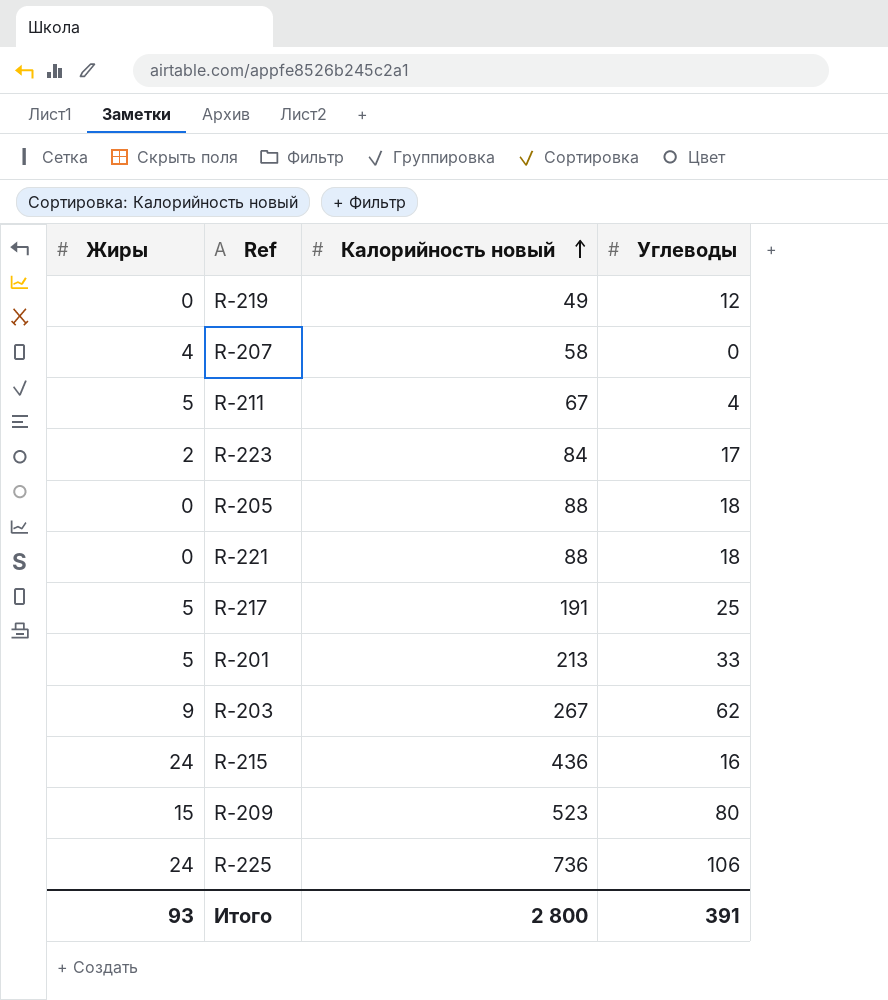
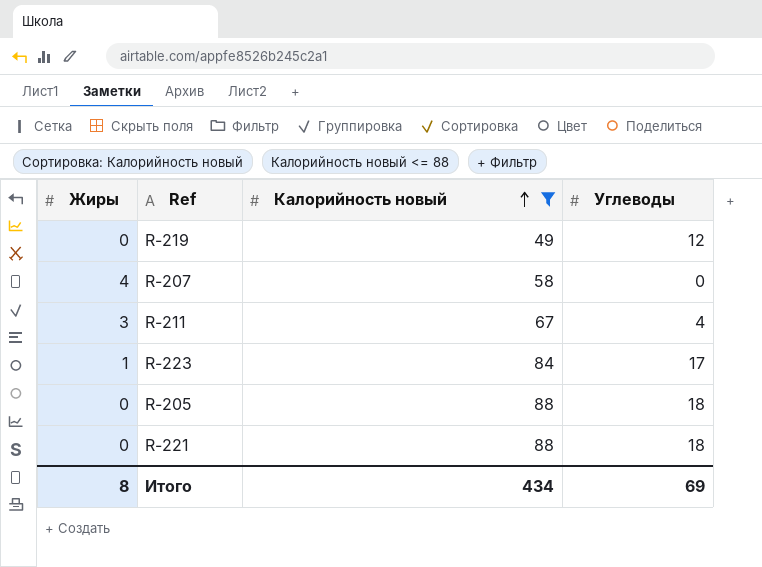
filter: none -> Калорийность новый <= 88
R-211 | Жиры: 5 -> 3
R-223 | Жиры: 2 -> 1
Итого | Жиры: 93 -> 8
Итого | Калорийность новый: 2 800 -> 434
Итого | Углеводы: 391 -> 69

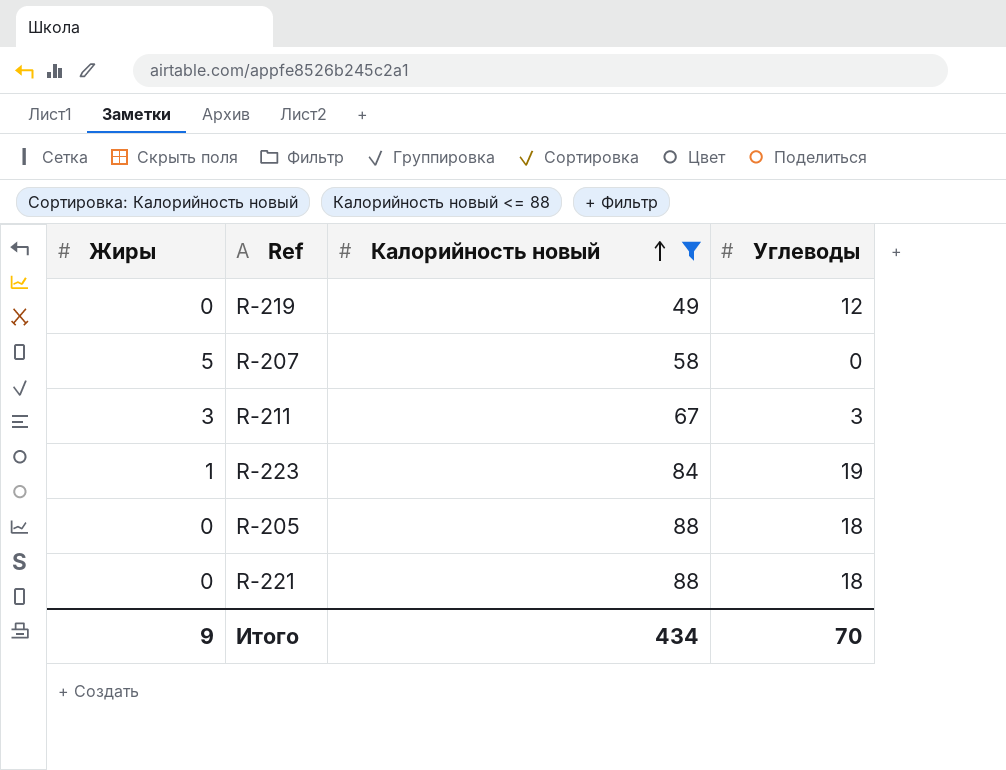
R-207 | Жиры: 4 -> 5
R-211 | Углеводы: 4 -> 3
R-223 | Углеводы: 17 -> 19
Итого | Жиры: 8 -> 9
Итого | Углеводы: 69 -> 70

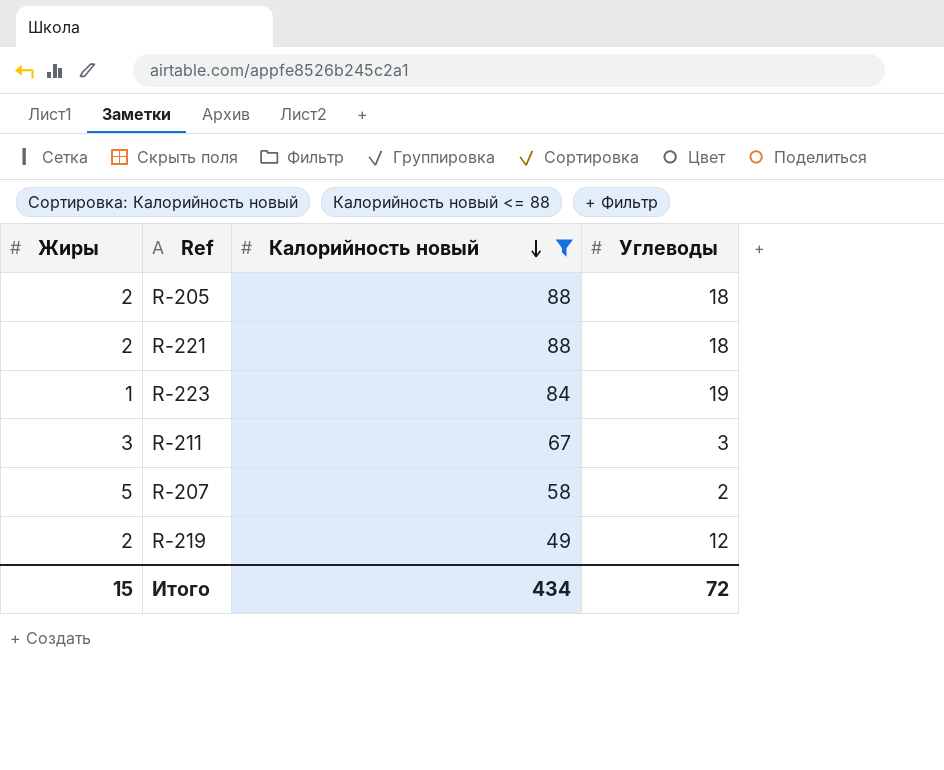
row order: Калорийность новый ascending -> Калорийность новый descending
R-205 | Жиры: 0 -> 2
R-221 | Жиры: 0 -> 2
R-207 | Углеводы: 0 -> 2
R-219 | Жиры: 0 -> 2
Итого | Жиры: 9 -> 15
Итого | Углеводы: 70 -> 72

